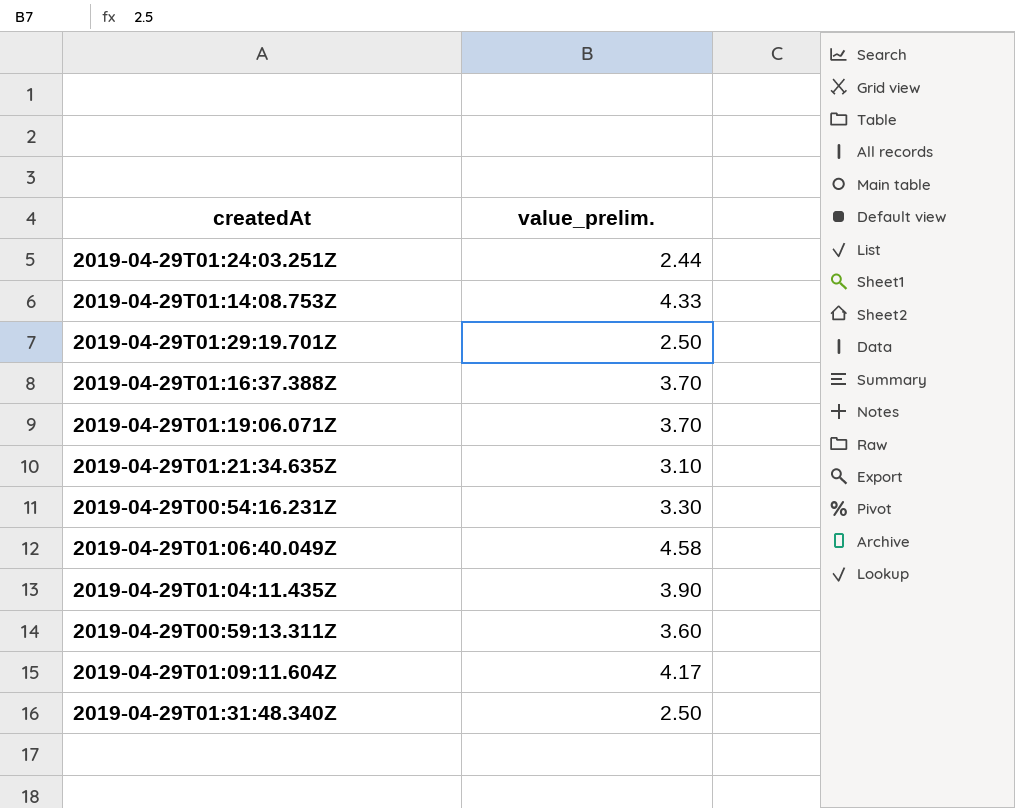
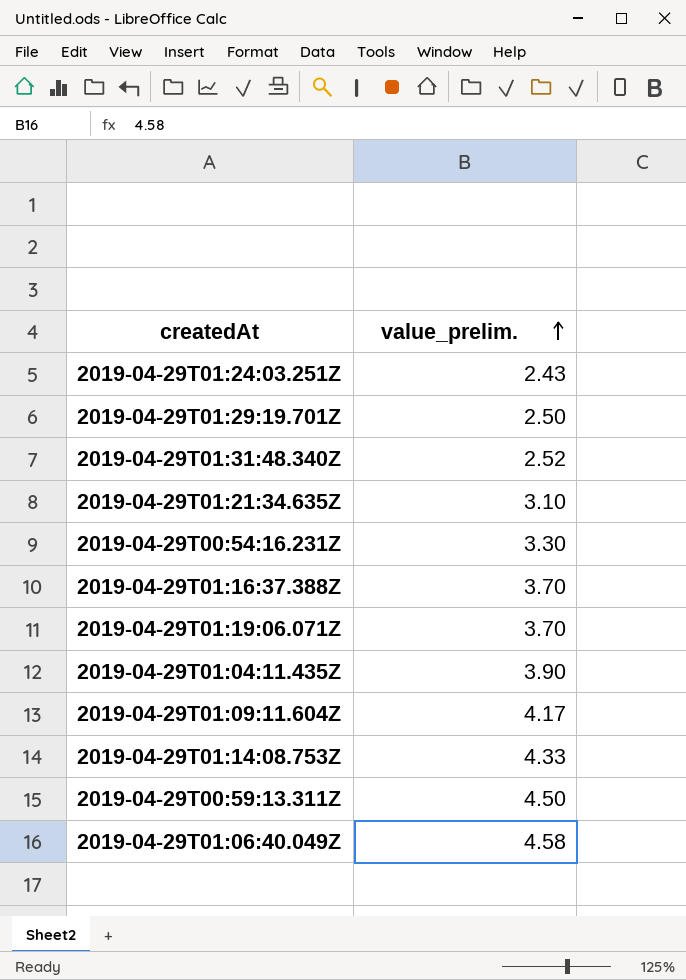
row order: none -> value_prelim. ascending
2019-04-29T01:24:03.251Z | value_prelim.: 2.44 -> 2.43
2019-04-29T01:31:48.340Z | value_prelim.: 2.50 -> 2.52
2019-04-29T00:59:13.311Z | value_prelim.: 3.60 -> 4.50

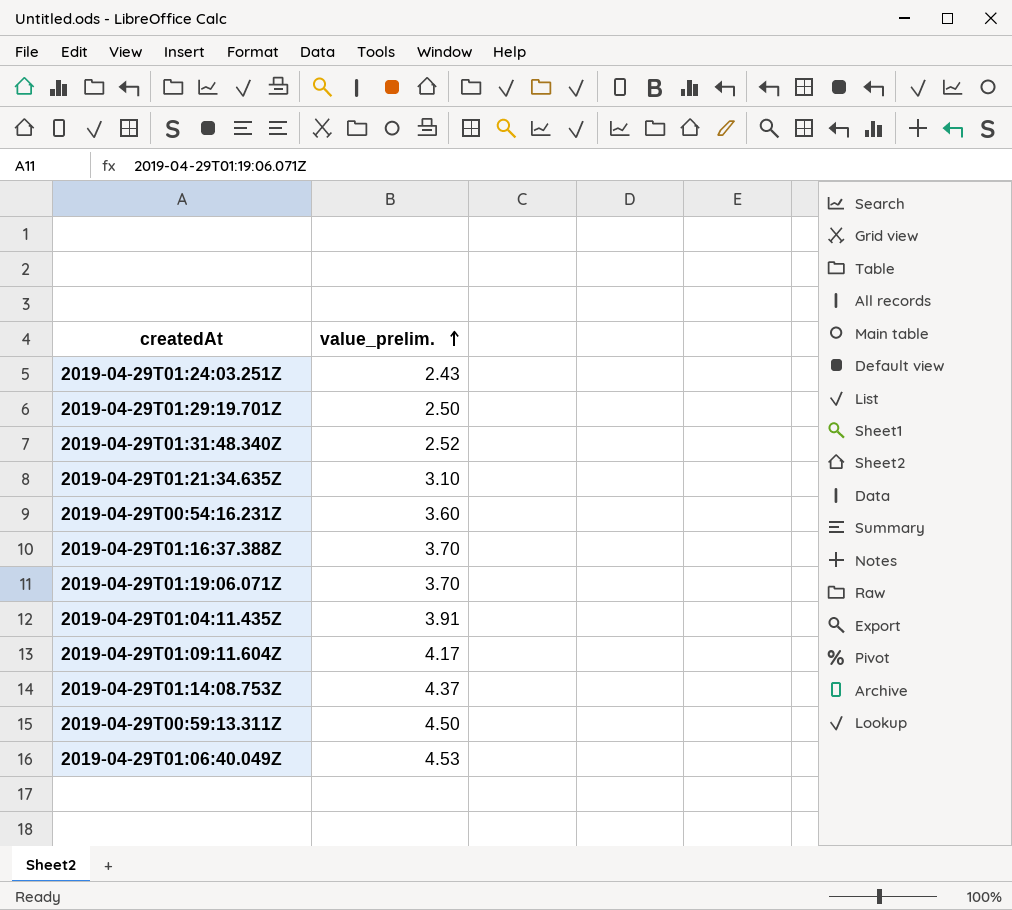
2019-04-29T00:54:16.231Z | value_prelim.: 3.30 -> 3.60
2019-04-29T01:04:11.435Z | value_prelim.: 3.90 -> 3.91
2019-04-29T01:14:08.753Z | value_prelim.: 4.33 -> 4.37
2019-04-29T01:06:40.049Z | value_prelim.: 4.58 -> 4.53

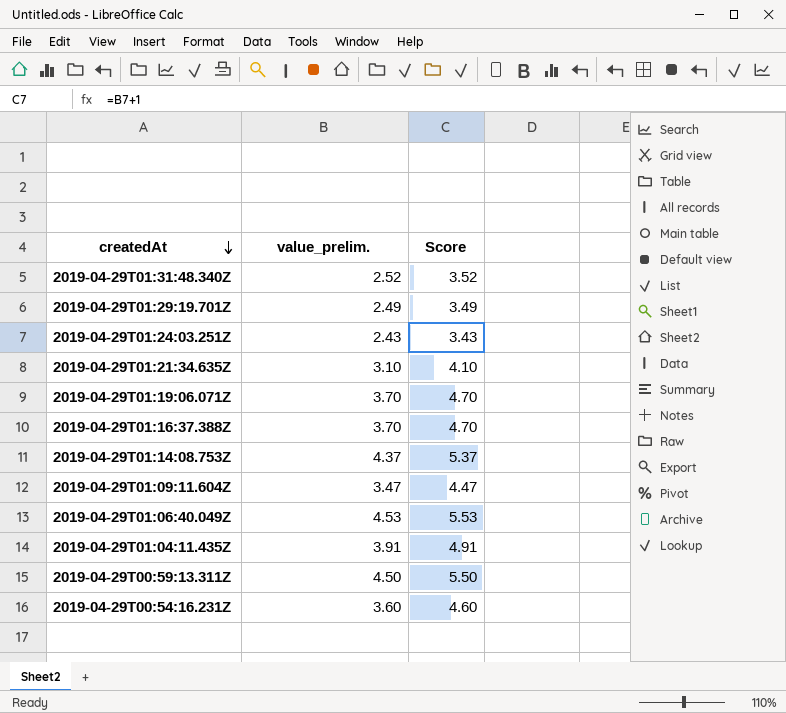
row order: value_prelim. ascending -> createdAt descending
column Score | formula: none -> [value_prelim.] + 1
2019-04-29T01:29:19.701Z | value_prelim.: 2.50 -> 2.49
2019-04-29T01:09:11.604Z | value_prelim.: 4.17 -> 3.47

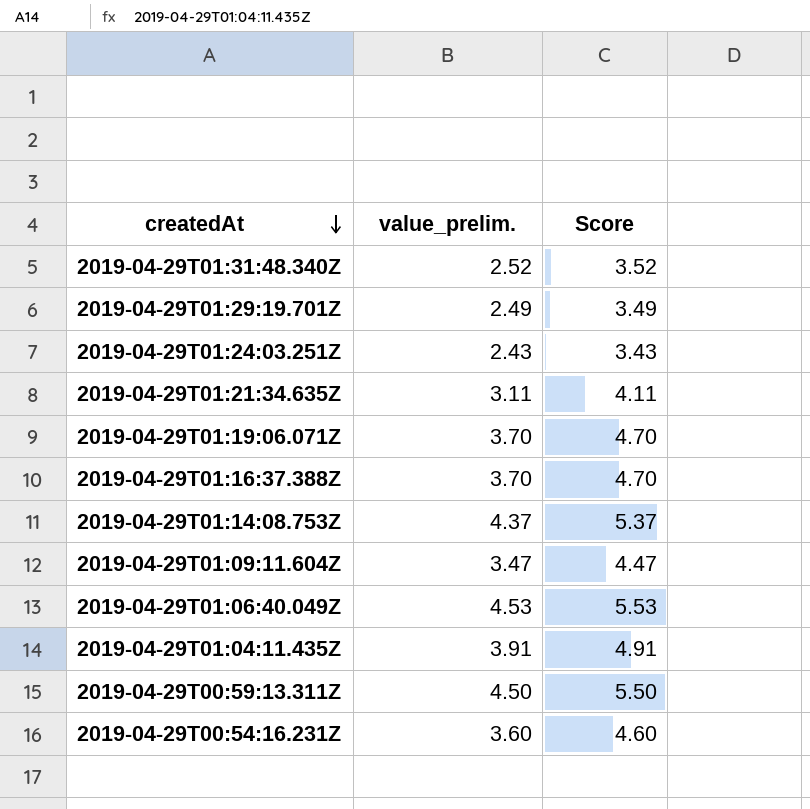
2019-04-29T01:21:34.635Z | value_prelim.: 3.10 -> 3.11
2019-04-29T01:21:34.635Z | Score: 4.10 -> 4.11

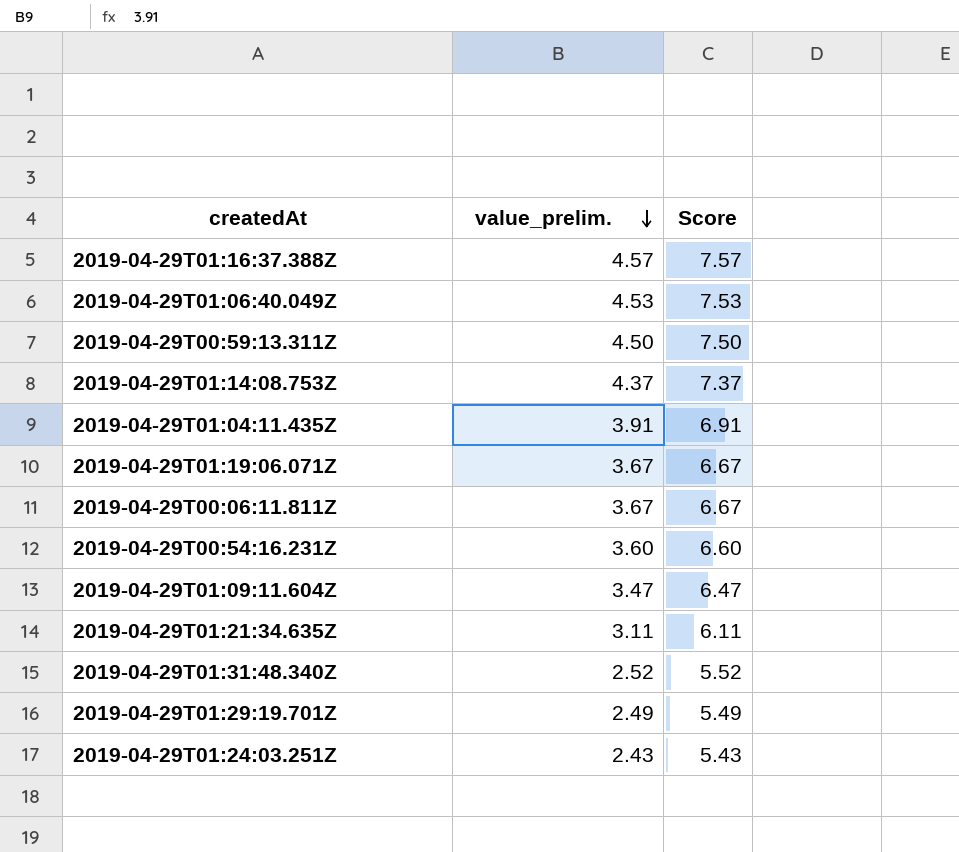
row order: createdAt descending -> value_prelim. descending
column Score | formula: [value_prelim.] + 1 -> [value_prelim.] + 3
2019-04-29T01:16:37.388Z | value_prelim.: 3.70 -> 4.57
2019-04-29T01:19:06.071Z | value_prelim.: 3.70 -> 3.67
row 2019-04-29T00:06:11.811Z: none -> 3.67 | 6.67

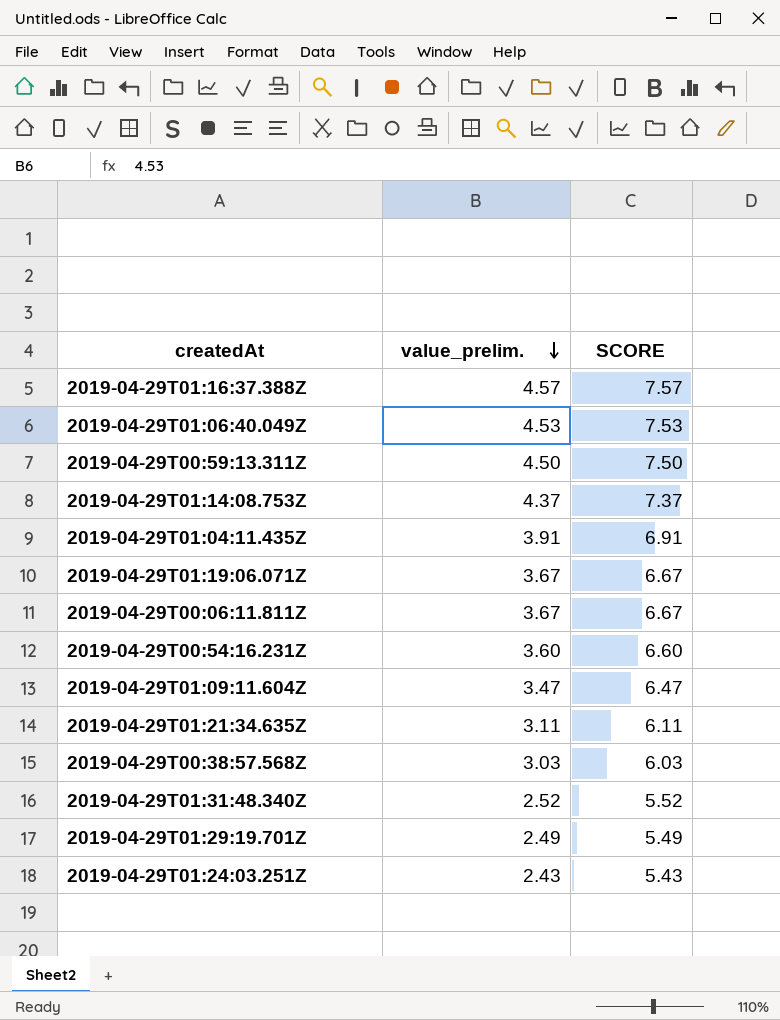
column name: Score -> SCORE
row 2019-04-29T00:38:57.568Z: none -> 3.03 | 6.03

